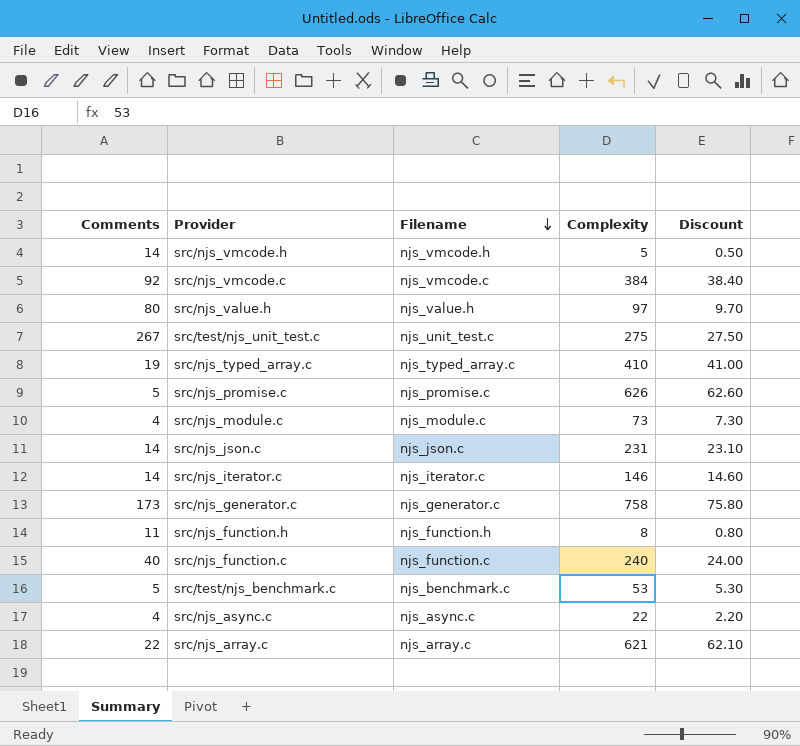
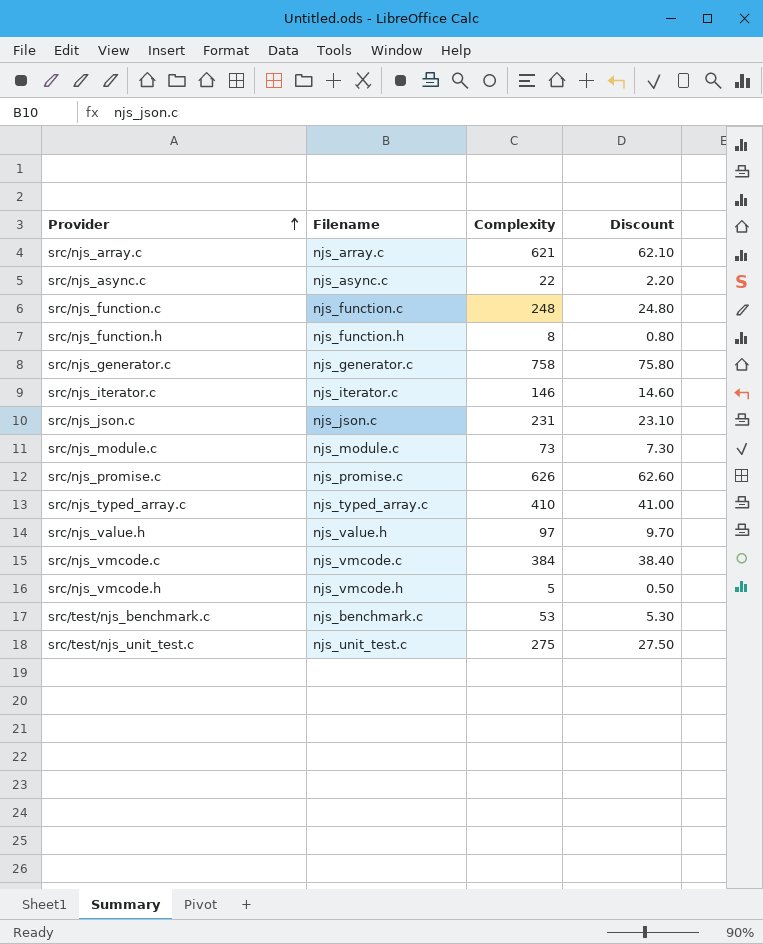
row order: Filename descending -> Provider ascending
column Comments | position: 1 -> none
src/njs_function.c | Complexity: 240 -> 248
src/njs_function.c | Discount: 24.00 -> 24.80

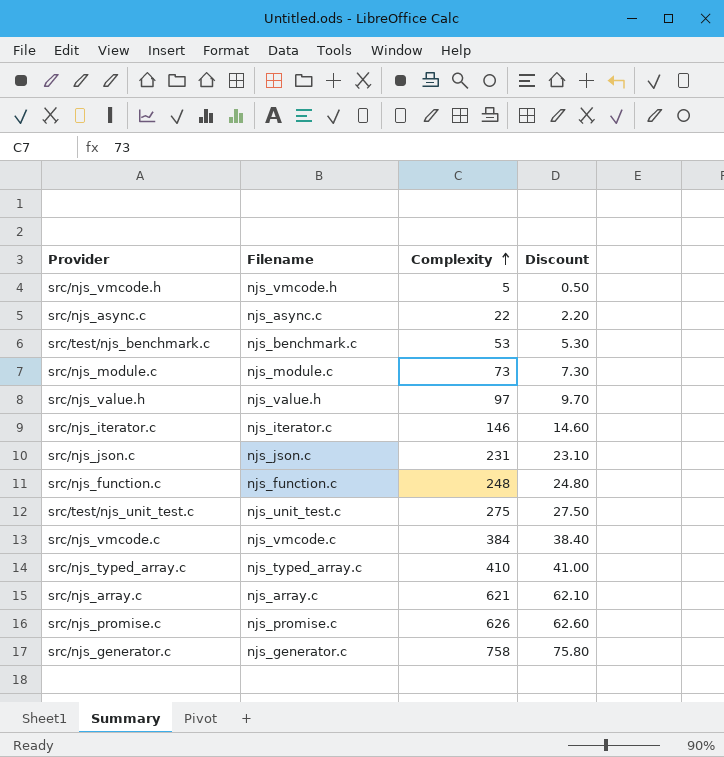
row order: Provider ascending -> Complexity ascending
row src/njs_function.h: njs_function.h | 8 | 0.80 -> none

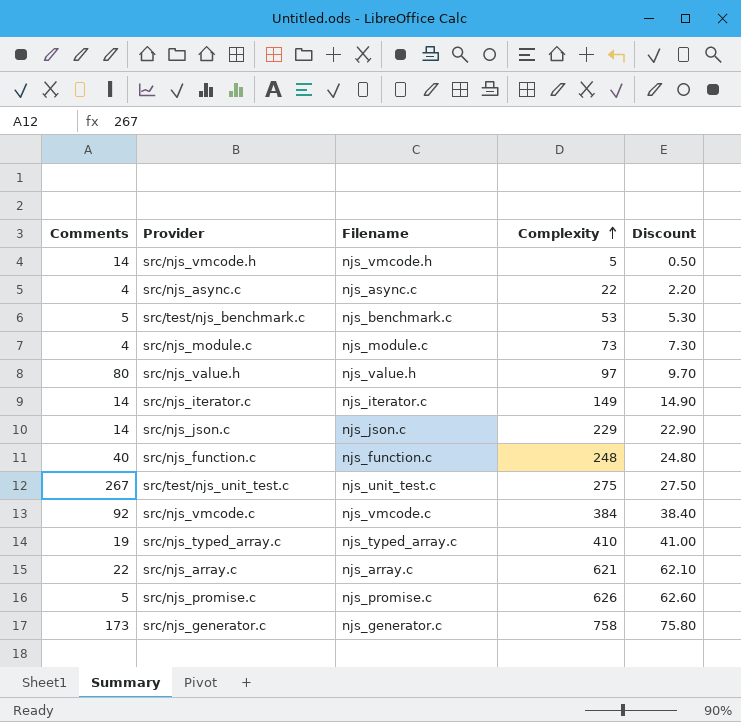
column Comments | position: none -> 1
src/njs_iterator.c | Complexity: 146 -> 149
src/njs_iterator.c | Discount: 14.60 -> 14.90
src/njs_json.c | Complexity: 231 -> 229
src/njs_json.c | Discount: 23.10 -> 22.90

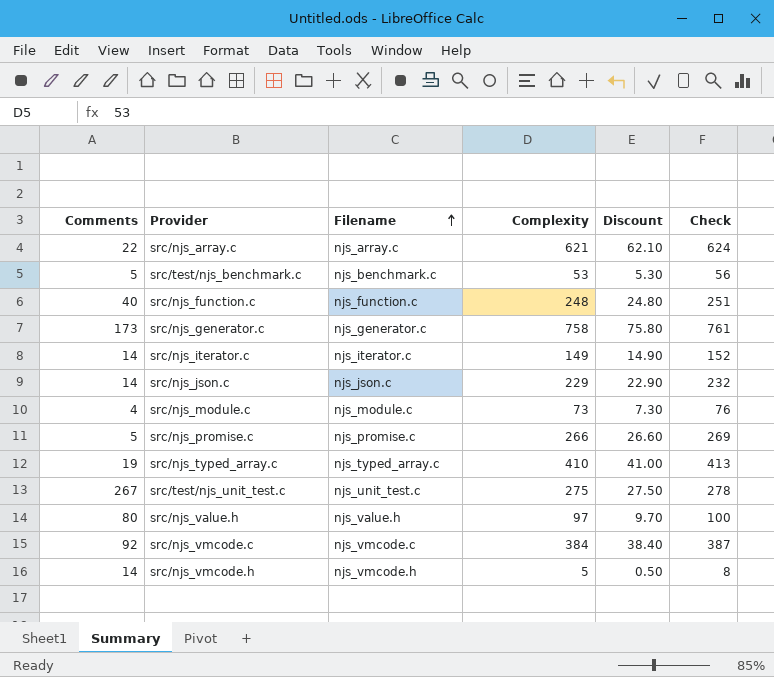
row order: Complexity ascending -> Filename ascending
column Check | formula: none -> [Complexity] + 3
row src/njs_async.c: 4 | njs_async.c | 22 | 2.20 -> none
src/njs_promise.c | Complexity: 626 -> 266
src/njs_promise.c | Discount: 62.60 -> 26.60

